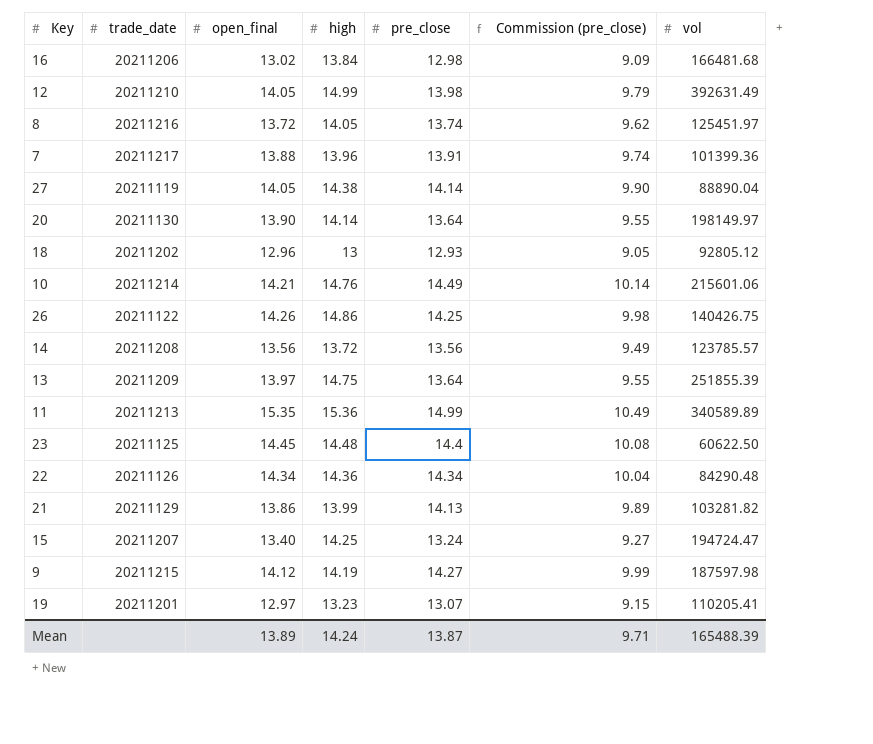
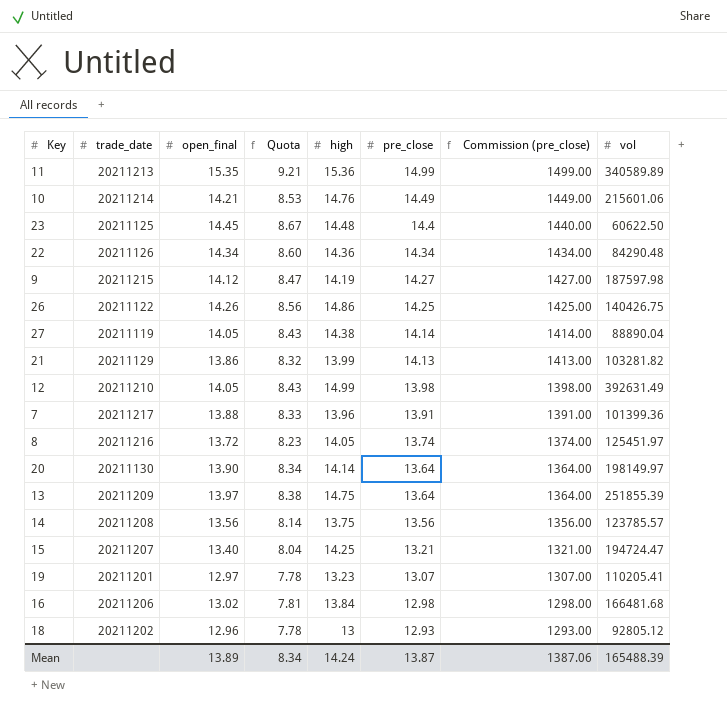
row order: none -> pre_close descending
column Quota | formula: none -> [open_final] * 0.6
column Commission (pre_close) | formula: [pre_close] * 0.7 -> [pre_close] * 100
14 | high: 13.72 -> 13.75
15 | pre_close: 13.24 -> 13.21
Mean | Commission (pre_close): 9.71 -> 1387.06

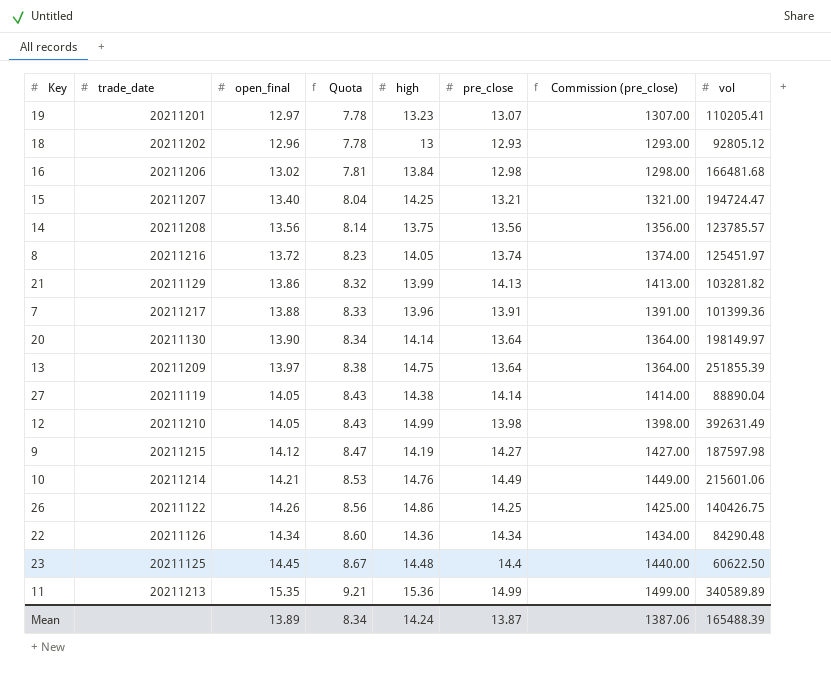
row order: pre_close descending -> Quota ascending

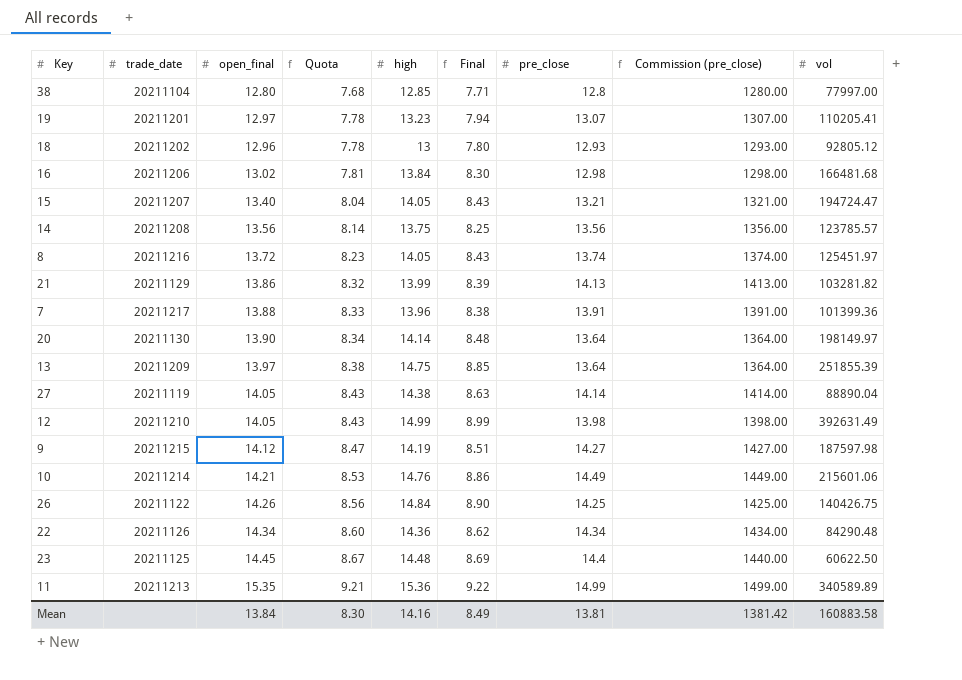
column Final | formula: none -> [high] * 0.6
row 38: none -> 20211104 | 12.80 | 7.68 | 12.85 | 7.71 | 12.8 | 1280.00 | 77997.00
15 | high: 14.25 -> 14.05
26 | high: 14.86 -> 14.84
Mean | open_final: 13.89 -> 13.84
Mean | Quota: 8.34 -> 8.30
Mean | high: 14.24 -> 14.16
Mean | pre_close: 13.87 -> 13.81
Mean | Commission (pre_close): 1387.06 -> 1381.42
Mean | vol: 165488.39 -> 160883.58

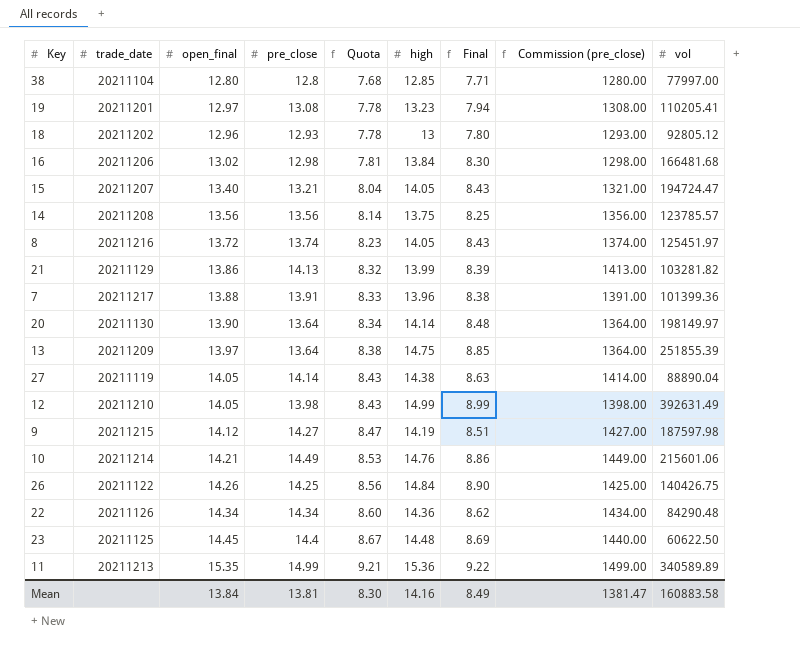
column pre_close | position: 7 -> 4
19 | pre_close: 13.07 -> 13.08
19 | Commission (pre_close): 1307.00 -> 1308.00
Mean | Commission (pre_close): 1381.42 -> 1381.47

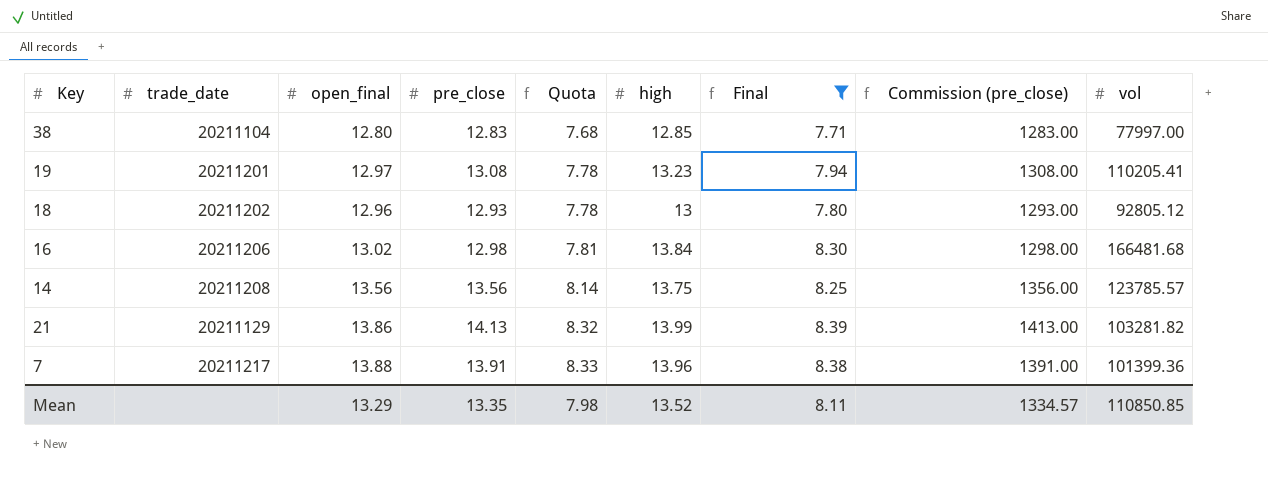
filter: none -> Final <= 8.39
38 | pre_close: 12.8 -> 12.83
38 | Commission (pre_close): 1280.00 -> 1283.00
Mean | open_final: 13.84 -> 13.29
Mean | pre_close: 13.81 -> 13.35
Mean | Quota: 8.30 -> 7.98
Mean | high: 14.16 -> 13.52
Mean | Final: 8.49 -> 8.11
Mean | Commission (pre_close): 1381.47 -> 1334.57
Mean | vol: 160883.58 -> 110850.85

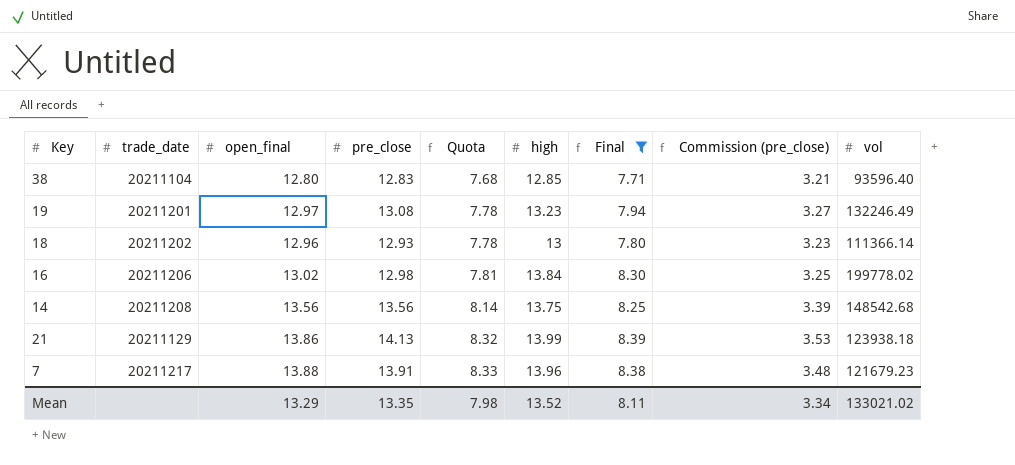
column Commission (pre_close) | formula: [pre_close] * 100 -> [pre_close] * 0.25
38 | vol: 77997.00 -> 93596.40
19 | vol: 110205.41 -> 132246.49
18 | vol: 92805.12 -> 111366.14
16 | vol: 166481.68 -> 199778.02
14 | vol: 123785.57 -> 148542.68
21 | vol: 103281.82 -> 123938.18
7 | vol: 101399.36 -> 121679.23
Mean | Commission (pre_close): 1334.57 -> 3.34
Mean | vol: 110850.85 -> 133021.02

